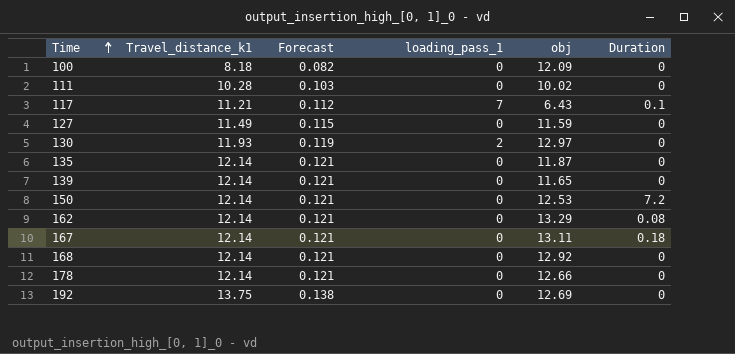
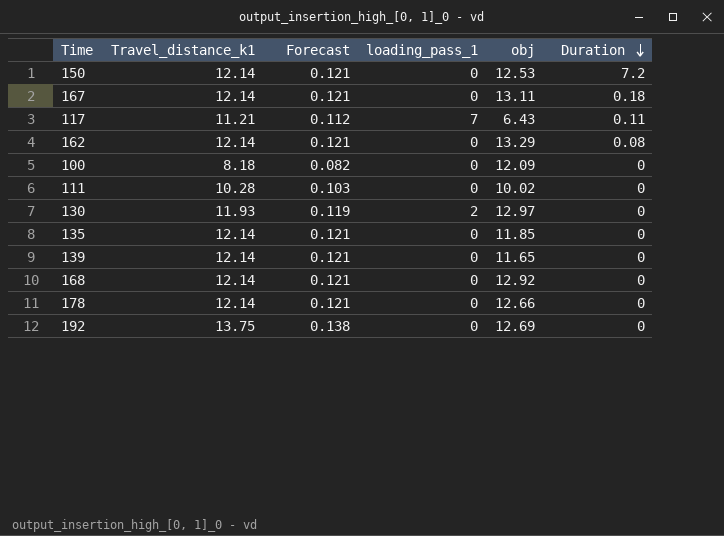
row order: Time ascending -> Duration descending
row 127: 11.49 | 0.115 | 0 | 11.59 | 0 -> none
117 | Duration: 0.1 -> 0.11
135 | obj: 11.87 -> 11.85

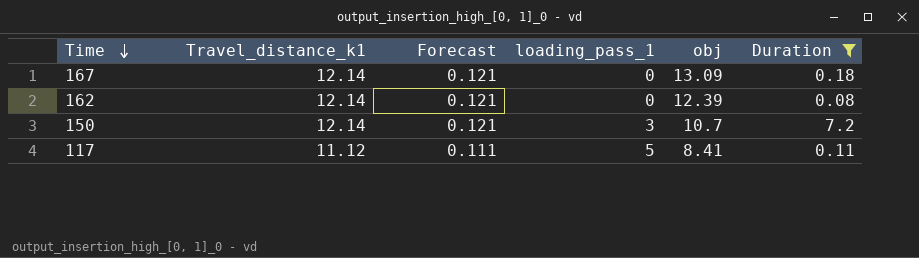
filter: none -> Duration != 0
row order: Duration descending -> Time descending
167 | obj: 13.11 -> 13.09
162 | obj: 13.29 -> 12.39
150 | loading_pass_1: 0 -> 3
150 | obj: 12.53 -> 10.7
117 | Travel_distance_k1: 11.21 -> 11.12
117 | Forecast: 0.112 -> 0.111
117 | loading_pass_1: 7 -> 5
117 | obj: 6.43 -> 8.41

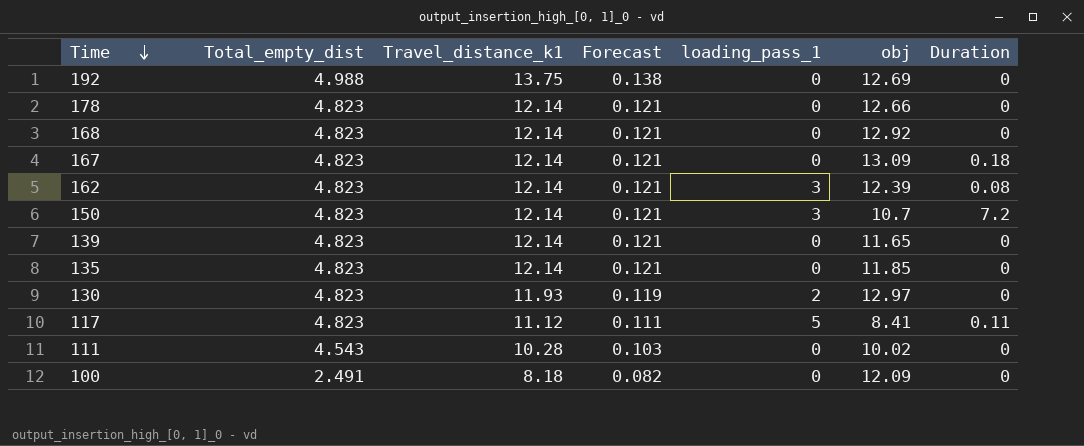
filter: Duration != 0 -> none
column Total_empty_dist | position: none -> 2
162 | loading_pass_1: 0 -> 3

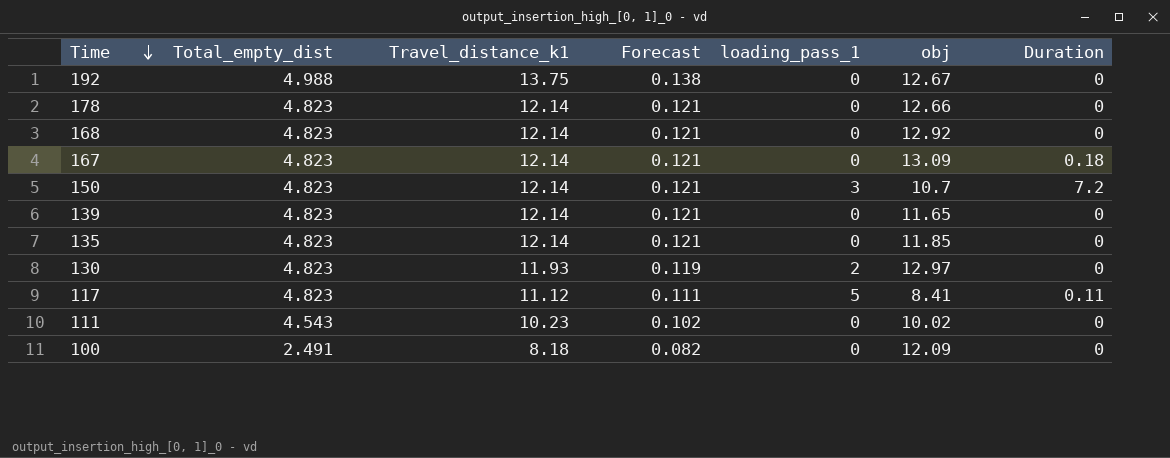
row 162: 4.823 | 12.14 | 0.121 | 3 | 12.39 | 0.08 -> none
192 | obj: 12.69 -> 12.67
111 | Travel_distance_k1: 10.28 -> 10.23
111 | Forecast: 0.103 -> 0.102

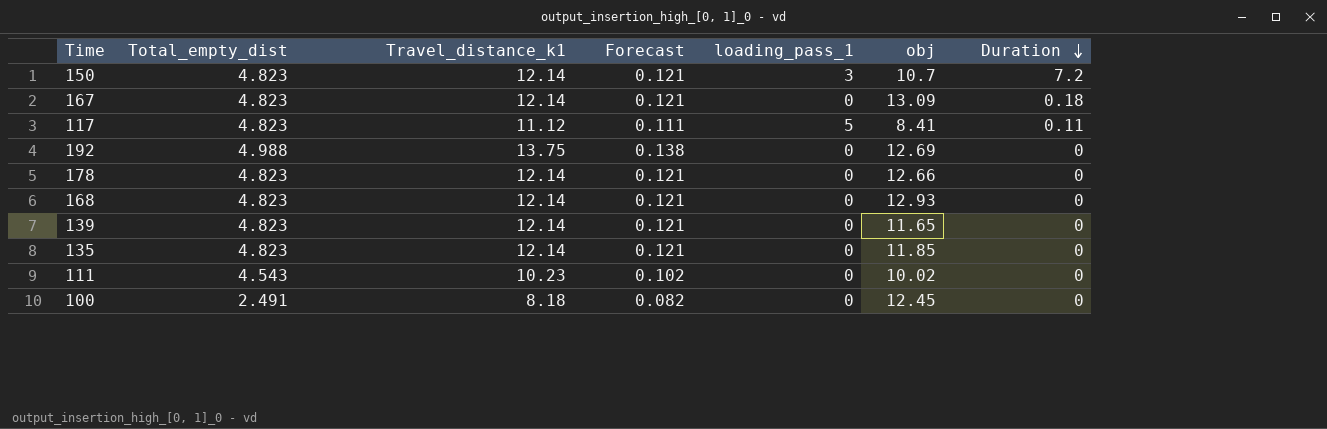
row order: Time descending -> Duration descending
row 130: 4.823 | 11.93 | 0.119 | 2 | 12.97 | 0 -> none
192 | obj: 12.67 -> 12.69
168 | obj: 12.92 -> 12.93
100 | obj: 12.09 -> 12.45

